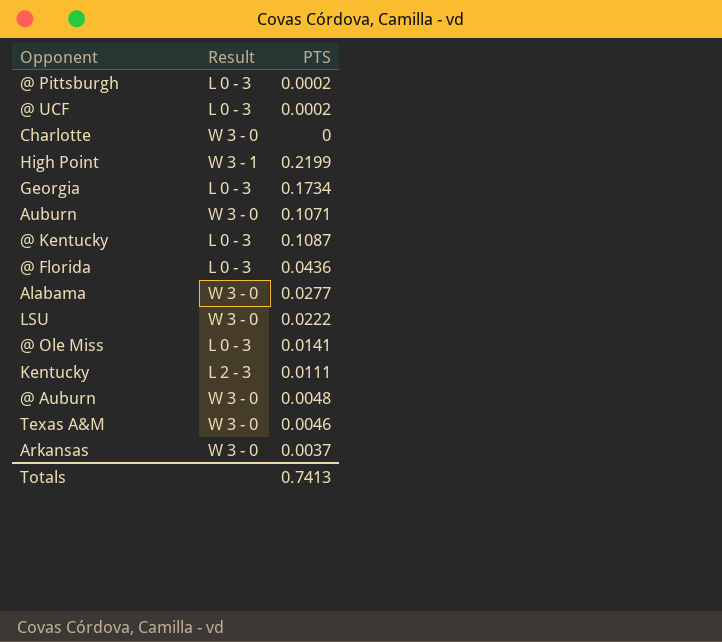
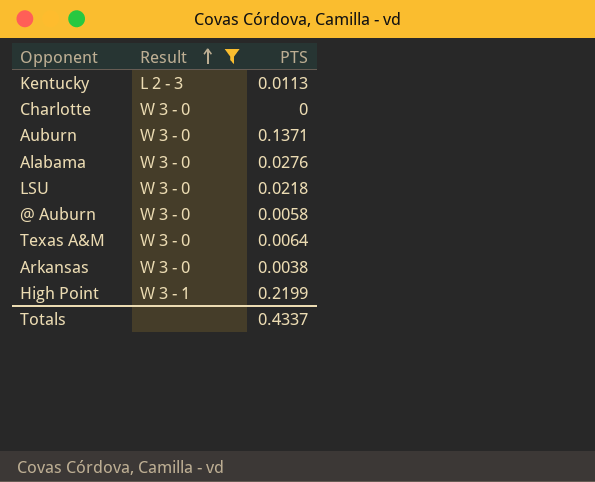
filter: none -> Result != L 0 - 3
row order: none -> Result ascending
Kentucky | PTS: 0.0111 -> 0.0113
Auburn | PTS: 0.1071 -> 0.1371
Alabama | PTS: 0.0277 -> 0.0276
LSU | PTS: 0.0222 -> 0.0218
@ Auburn | PTS: 0.0048 -> 0.0058
Texas A&M | PTS: 0.0046 -> 0.0064
Arkansas | PTS: 0.0037 -> 0.0038
Totals | PTS: 0.7413 -> 0.4337

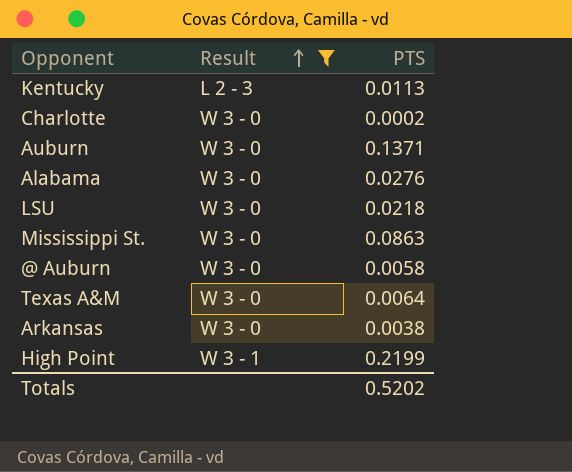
Charlotte | PTS: 0 -> 0.0002
row Mississippi St.: none -> W 3 - 0 | 0.0863
Totals | PTS: 0.4337 -> 0.5202

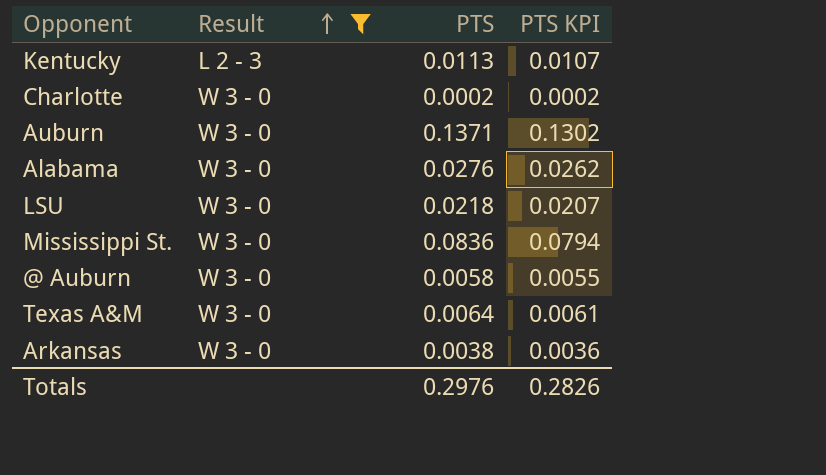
column PTS KPI | formula: none -> [PTS] * 0.95
row High Point: W 3 - 1 | 0.2199 -> none
Mississippi St. | PTS: 0.0863 -> 0.0836
Totals | PTS: 0.5202 -> 0.2976

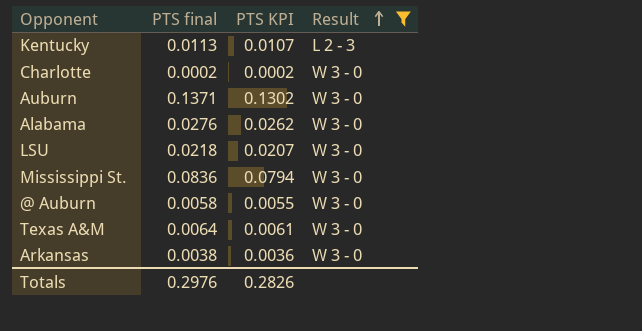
column name: PTS -> PTS final
column Result | position: 2 -> 4

